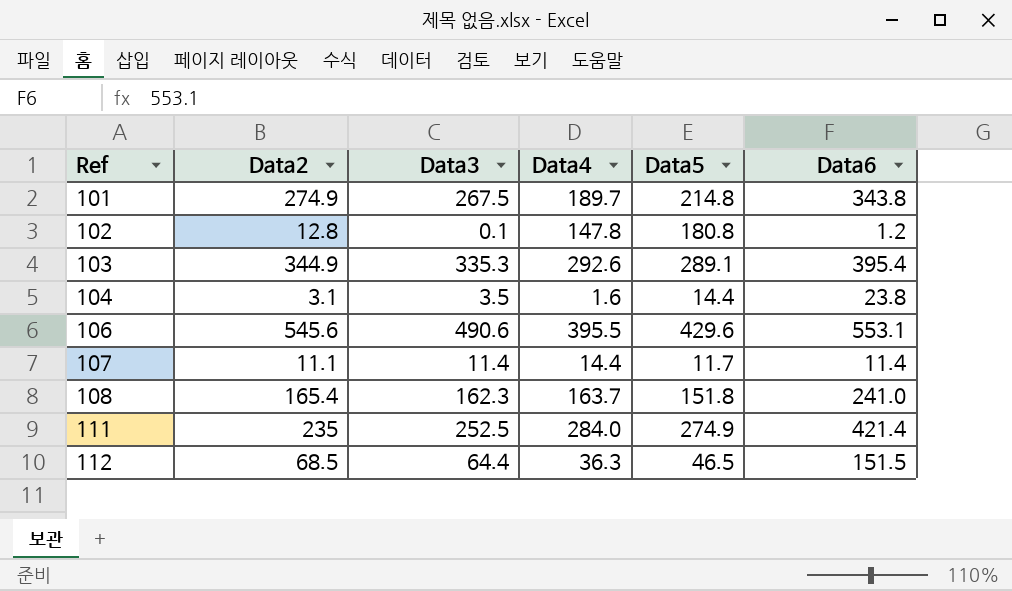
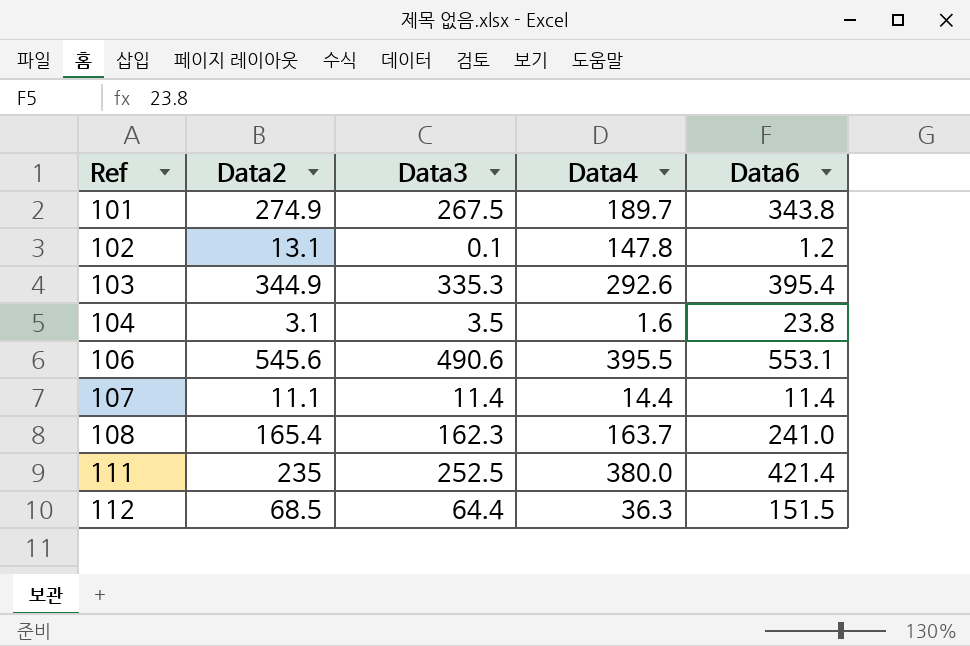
column Data5 | position: 5 -> none
102 | Data2: 12.8 -> 13.1
111 | Data4: 284.0 -> 380.0

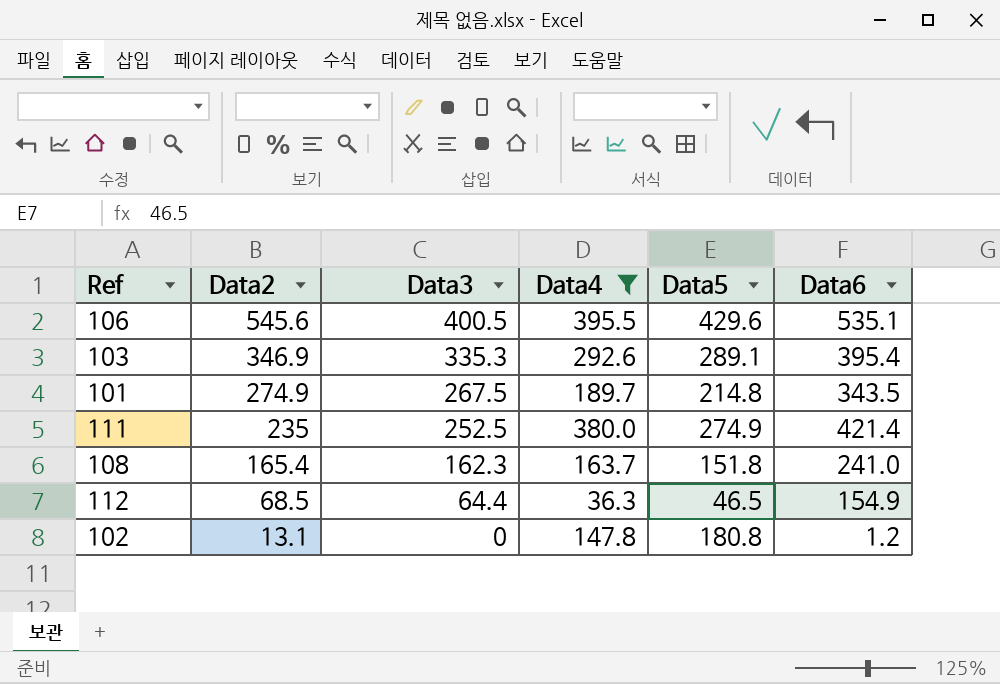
filter: none -> Data4 >= 36.3
row order: Ref ascending -> Data2 descending
column Data5 | position: none -> 5
106 | Data3: 490.6 -> 400.5
106 | Data6: 553.1 -> 535.1
103 | Data2: 344.9 -> 346.9
101 | Data6: 343.8 -> 343.5
112 | Data6: 151.5 -> 154.9
102 | Data3: 0.1 -> 0

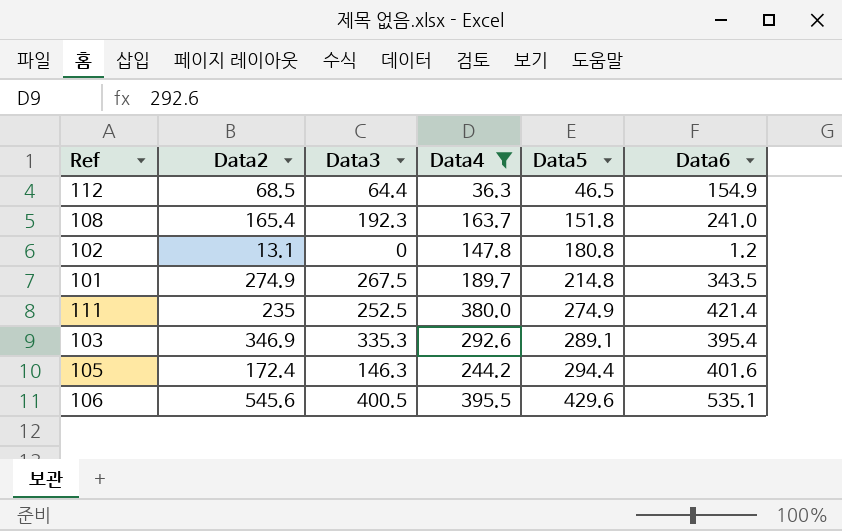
row order: Data2 descending -> Data5 ascending
108 | Data3: 162.3 -> 192.3
row 105: none -> 172.4 | 146.3 | 244.2 | 294.4 | 401.6

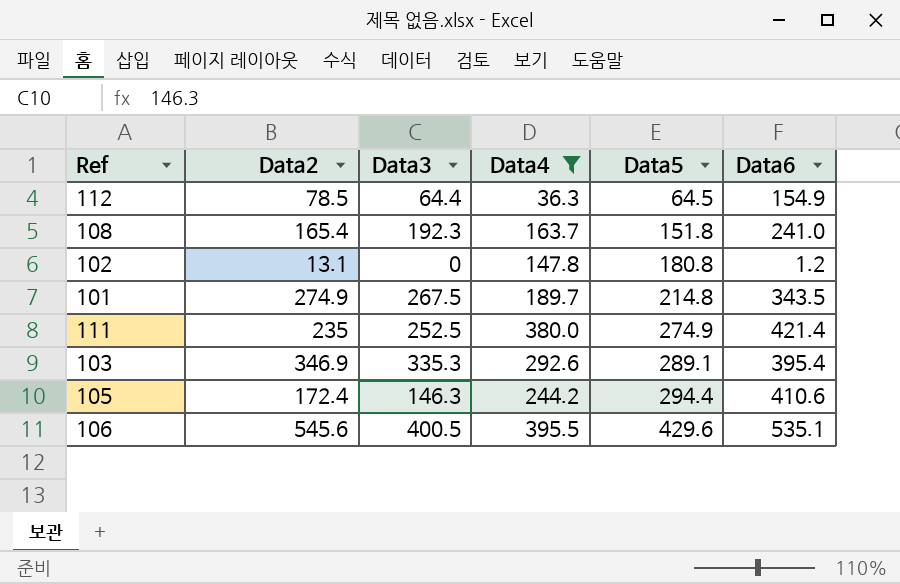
112 | Data2: 68.5 -> 78.5
112 | Data5: 46.5 -> 64.5
105 | Data6: 401.6 -> 410.6

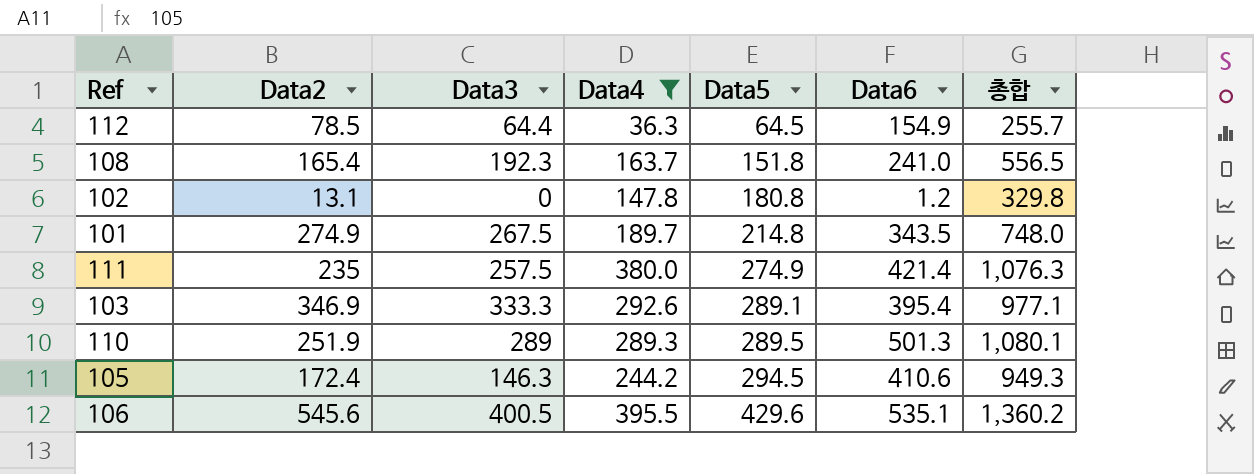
column 총합 | formula: none -> [Data4] + [Data5] + [Data6]
111 | Data3: 252.5 -> 257.5
103 | Data3: 335.3 -> 333.3
row 110: none -> 251.9 | 289 | 289.3 | 289.5 | 501.3 | 1,080.1
105 | Data5: 294.4 -> 294.5

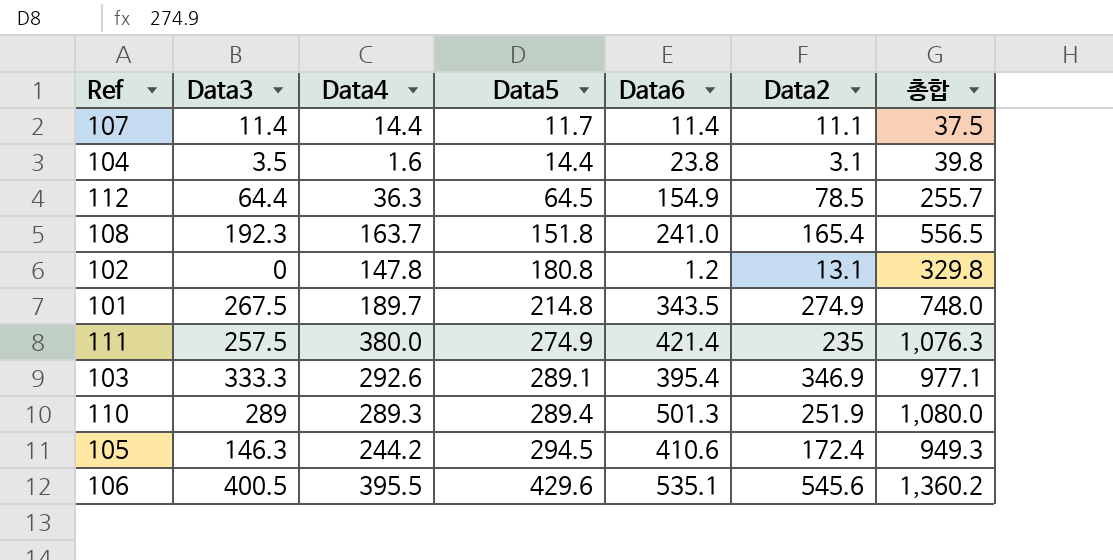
filter: Data4 >= 36.3 -> none
column Data2 | position: 2 -> 6
110 | Data5: 289.5 -> 289.4
110 | 총합: 1,080.1 -> 1,080.0

